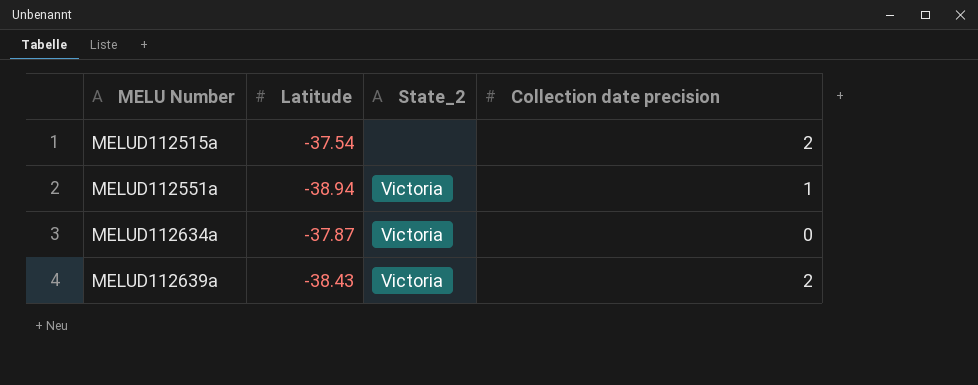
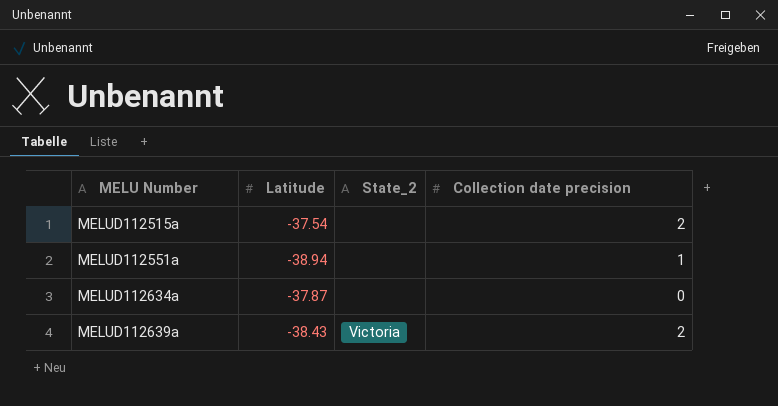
MELUD112551a | State_2: Victoria -> none
MELUD112634a | State_2: Victoria -> none

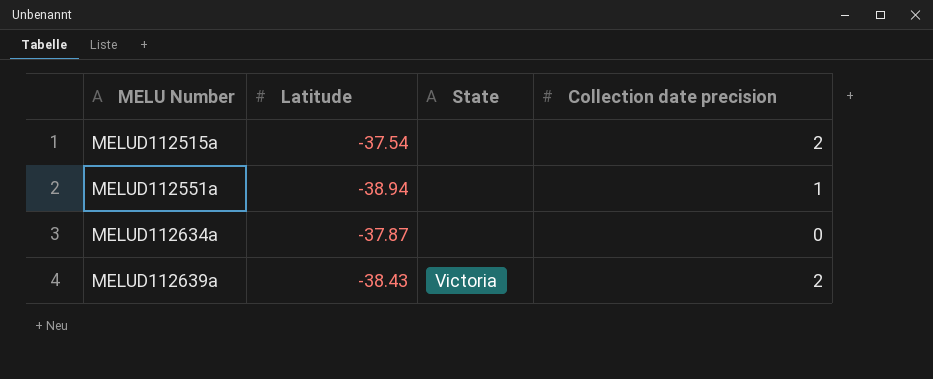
column name: State_2 -> State

